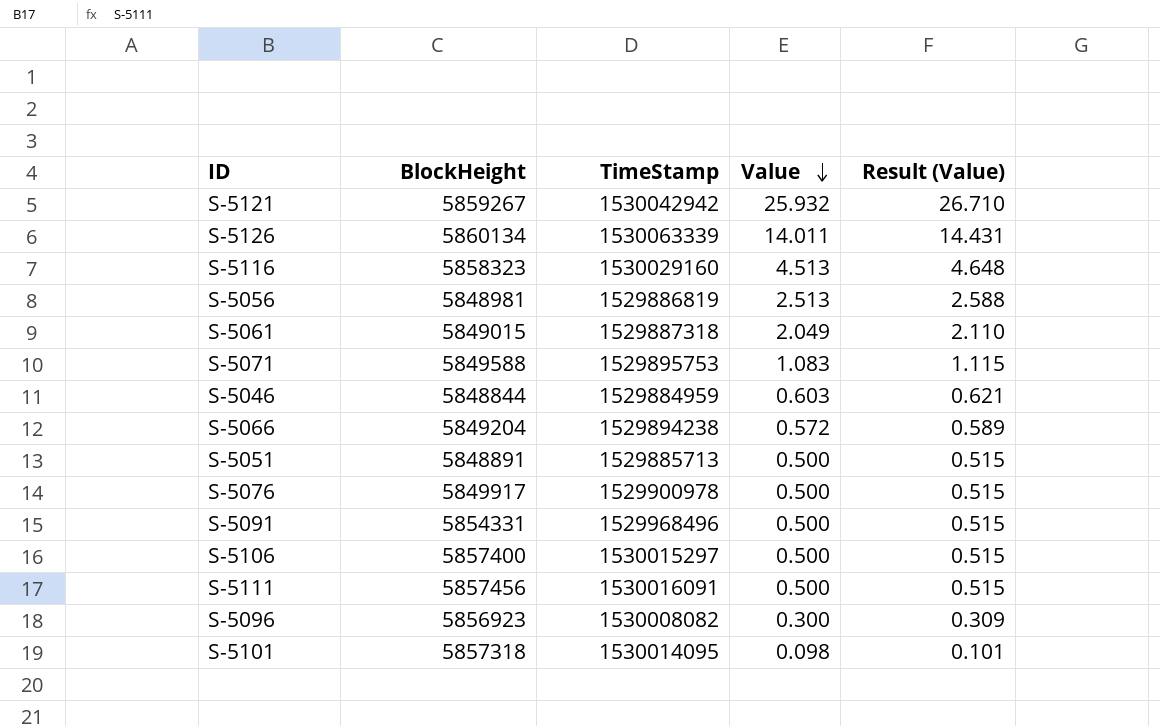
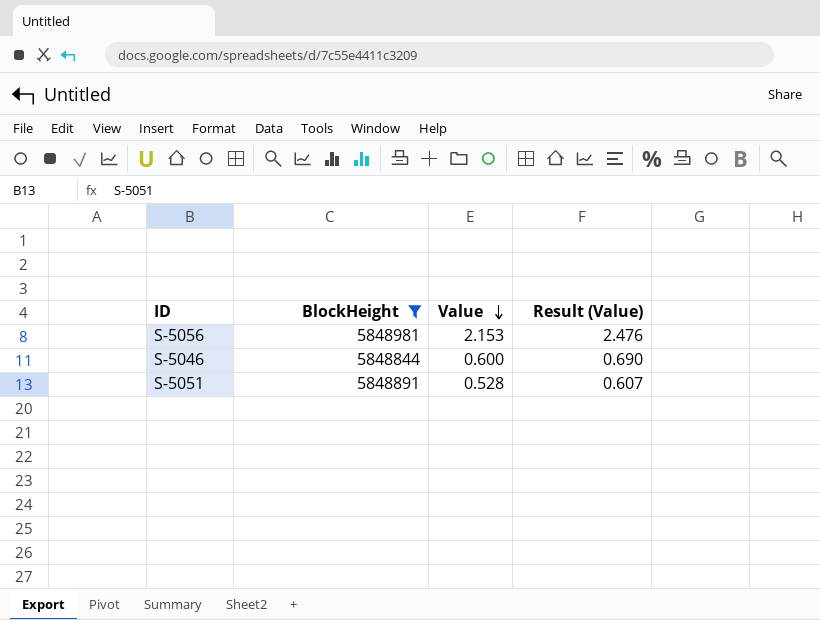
filter: none -> BlockHeight <= 5848981
column TimeStamp | position: 3 -> none
column Result (Value) | formula: [Value] * 1.03 -> [Value] * 1.15
S-5056 | Value: 2.513 -> 2.153
S-5046 | Value: 0.603 -> 0.600
S-5051 | Value: 0.500 -> 0.528

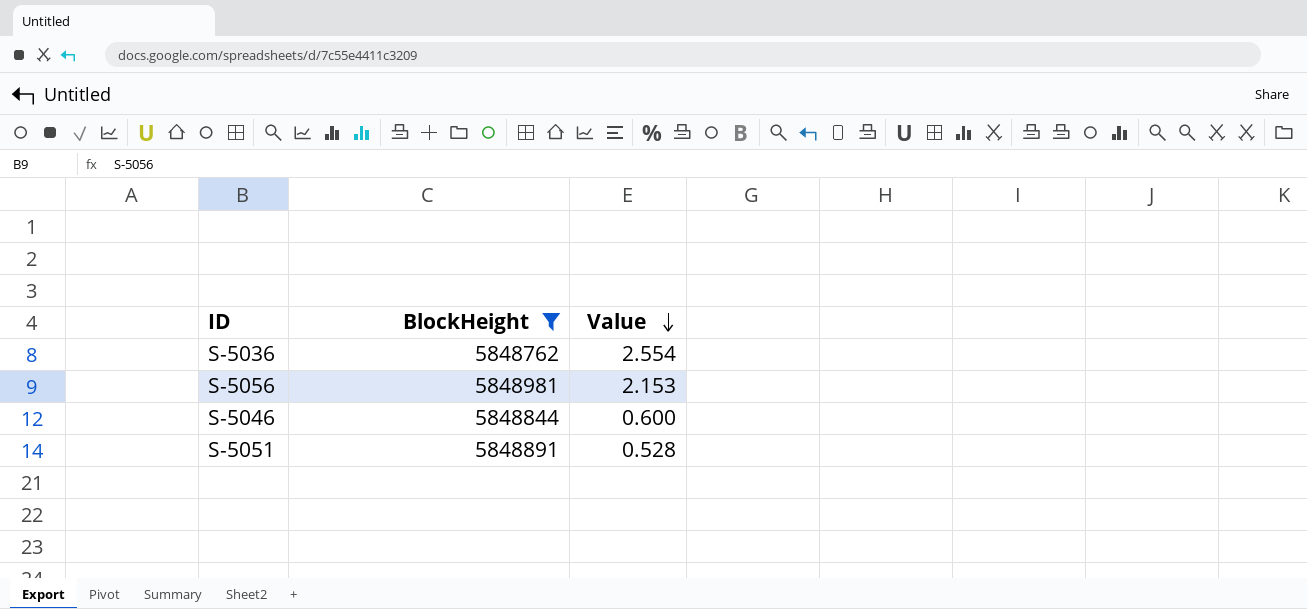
column Result (Value) | formula: [Value] * 1.15 -> none
row S-5036: none -> 5848762 | 2.554

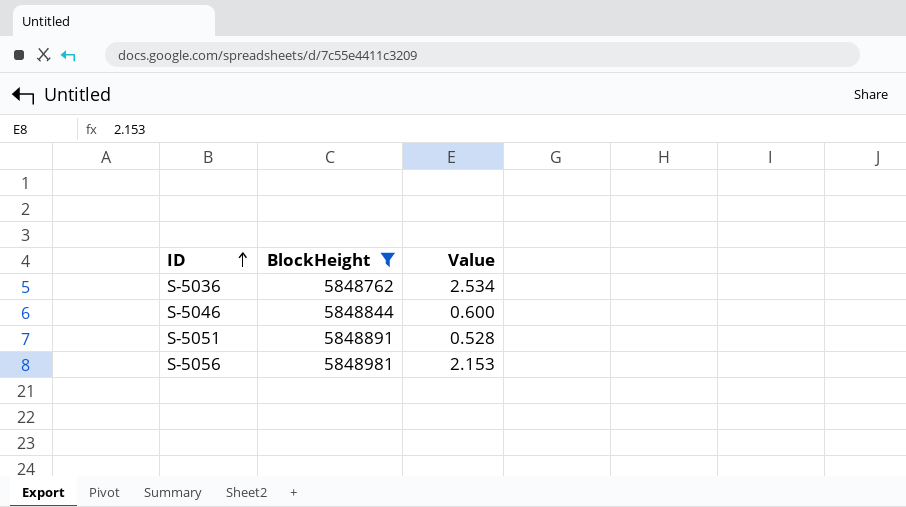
row order: Value descending -> ID ascending
S-5036 | Value: 2.554 -> 2.534

